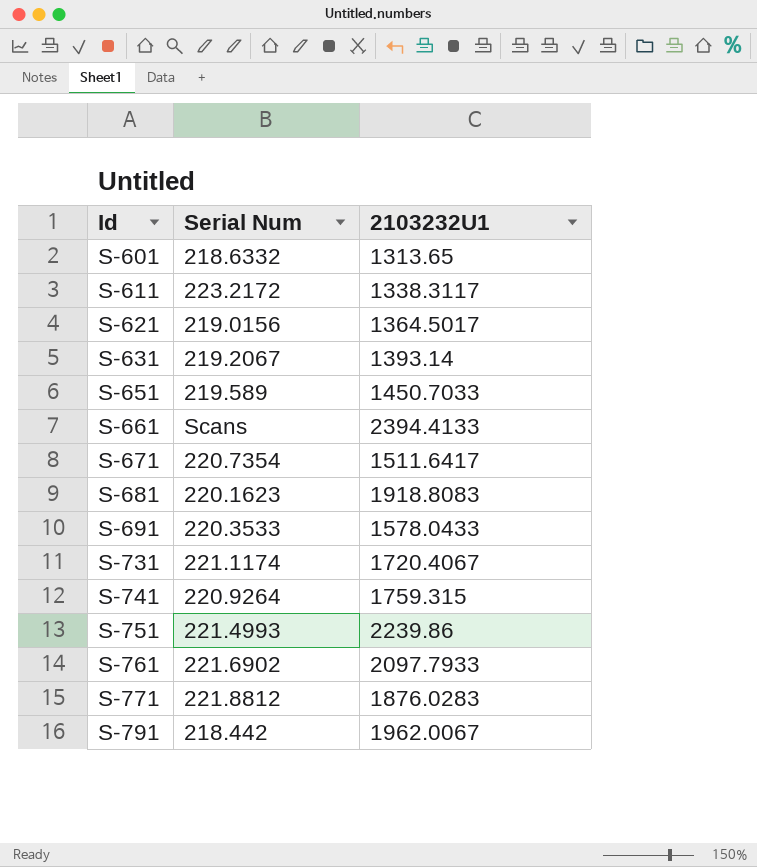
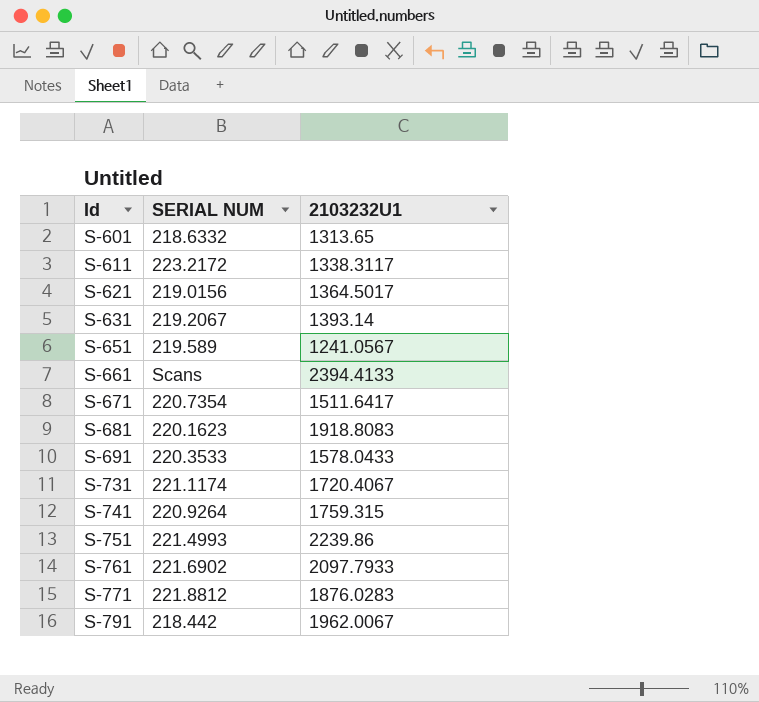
column name: Serial Num -> SERIAL NUM
S-651 | 2103232U1: 1450.7033 -> 1241.0567

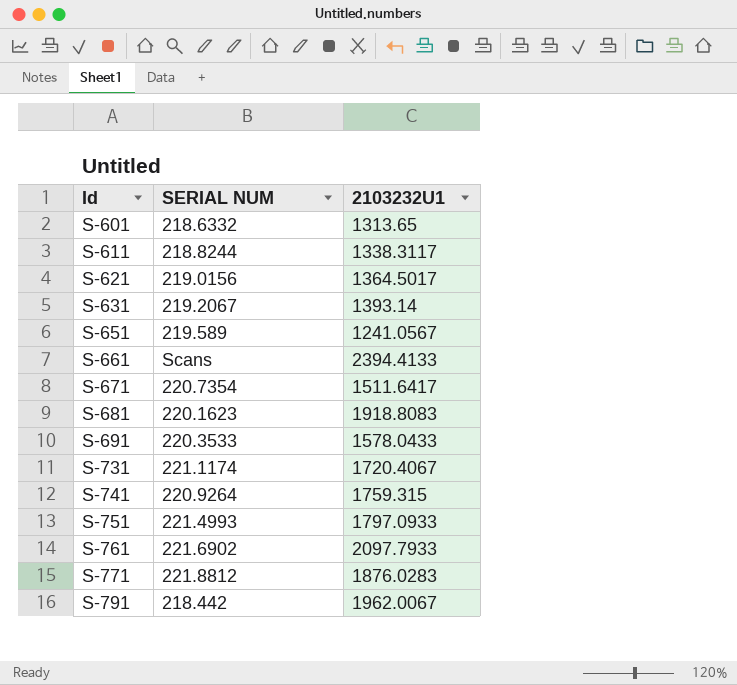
S-611 | SERIAL NUM: 223.2172 -> 218.8244
S-751 | 2103232U1: 2239.86 -> 1797.0933

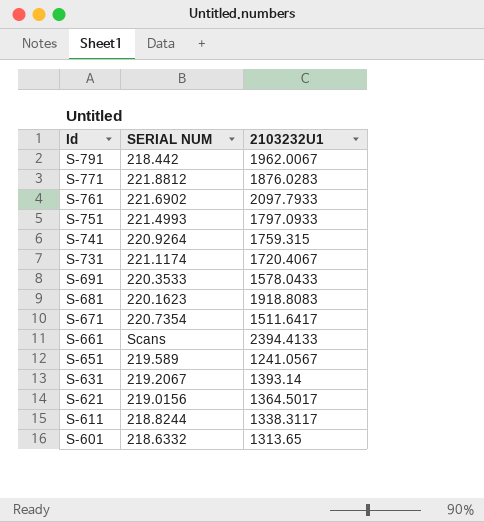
row order: Id ascending -> Id descending

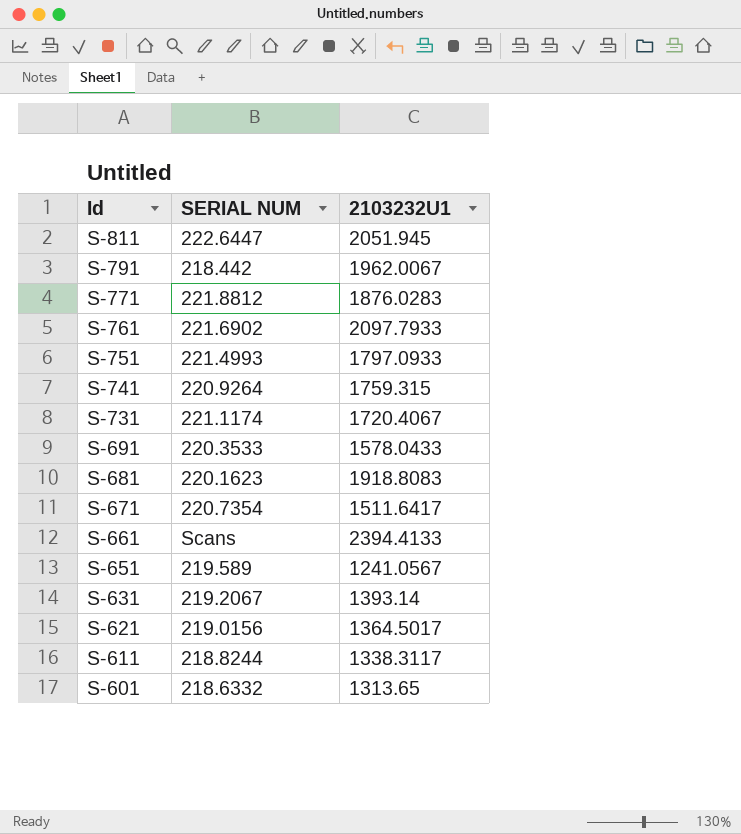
row S-811: none -> 222.6447 | 2051.945

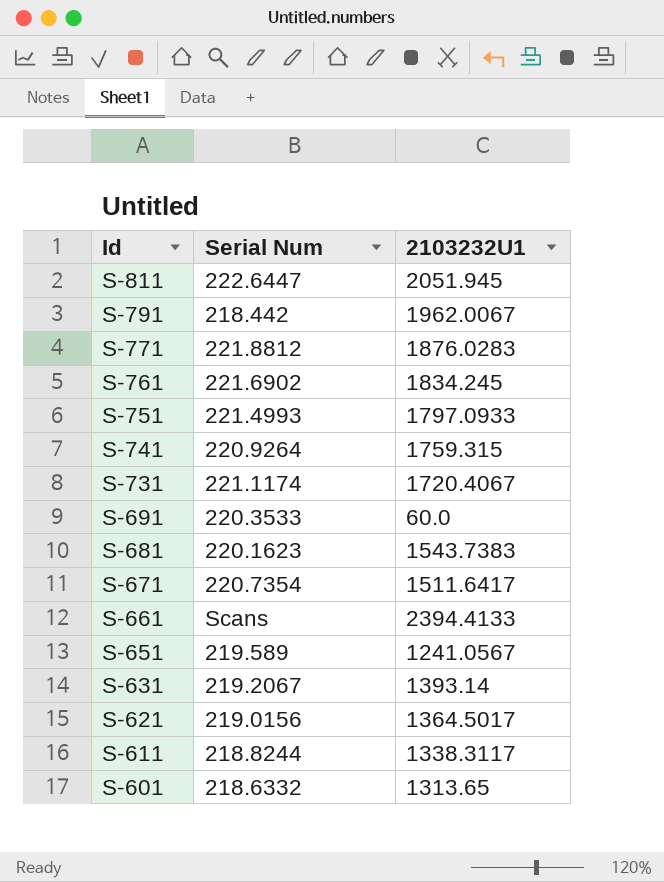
column name: SERIAL NUM -> Serial Num
S-761 | 2103232U1: 2097.7933 -> 1834.245
S-691 | 2103232U1: 1578.0433 -> 60.0
S-681 | 2103232U1: 1918.8083 -> 1543.7383

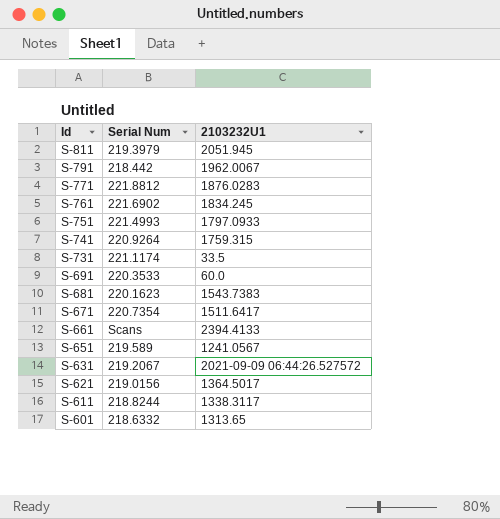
S-811 | Serial Num: 222.6447 -> 219.3979
S-731 | 2103232U1: 1720.4067 -> 33.5
S-631 | 2103232U1: 1393.14 -> 2021-09-09 06:44:26.527572

